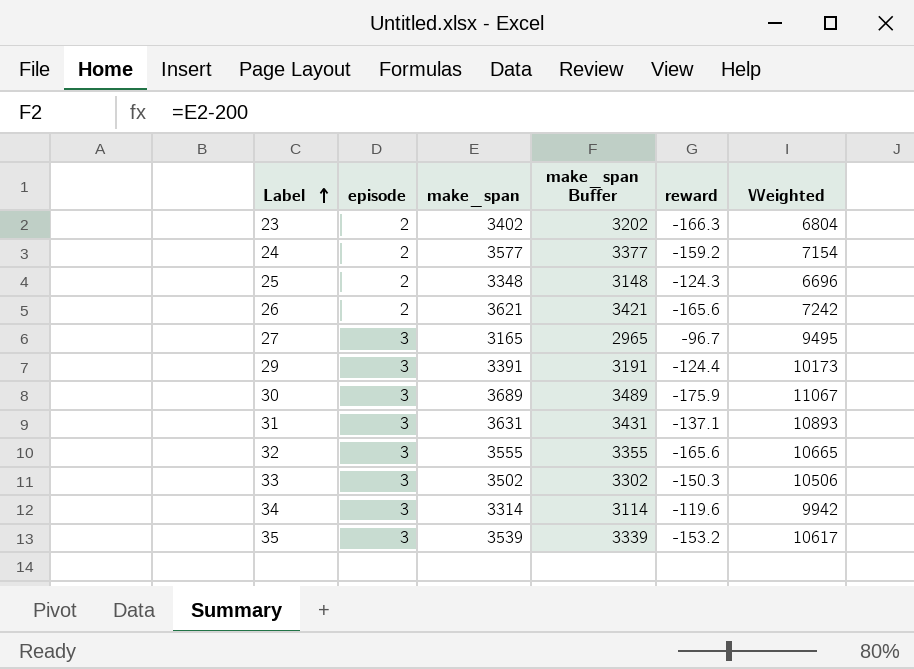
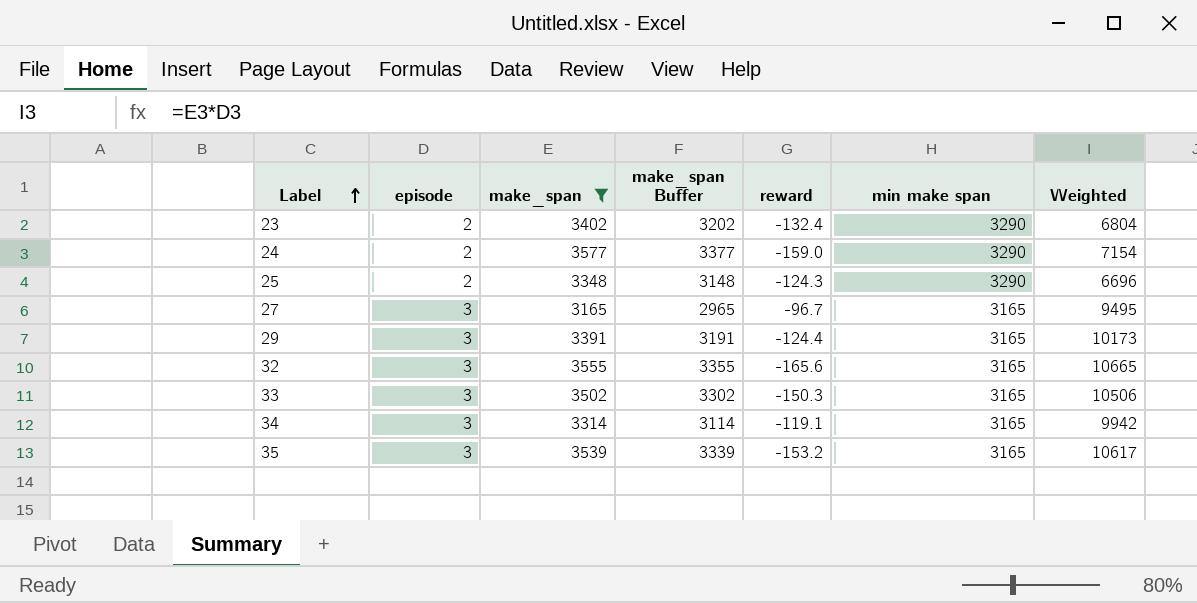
filter: none -> make_span <= 3577
column min make span | position: none -> 6
23 | reward: -166.3 -> -132.4
24 | reward: -159.2 -> -159.0
34 | reward: -119.6 -> -119.1

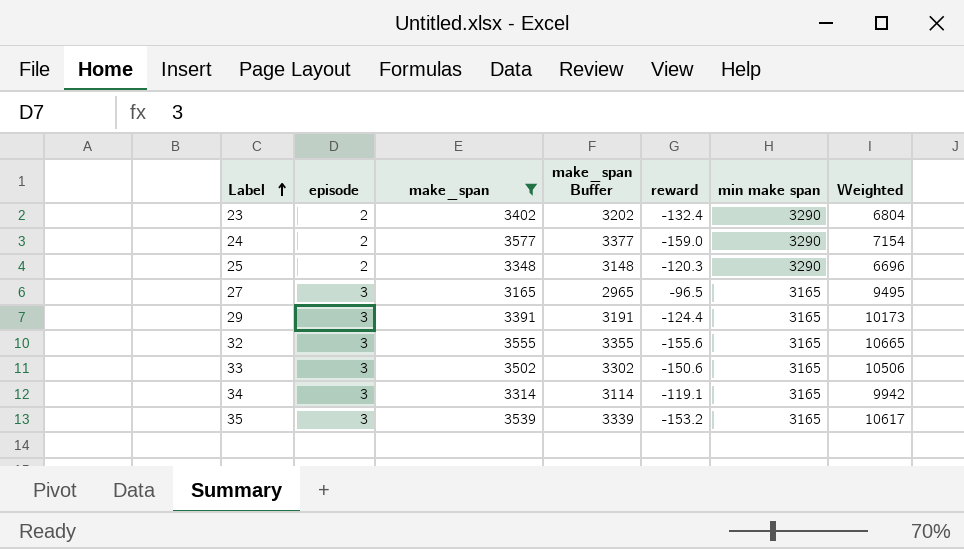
25 | reward: -124.3 -> -120.3
27 | reward: -96.7 -> -96.5
32 | reward: -165.6 -> -155.6
33 | reward: -150.3 -> -150.6

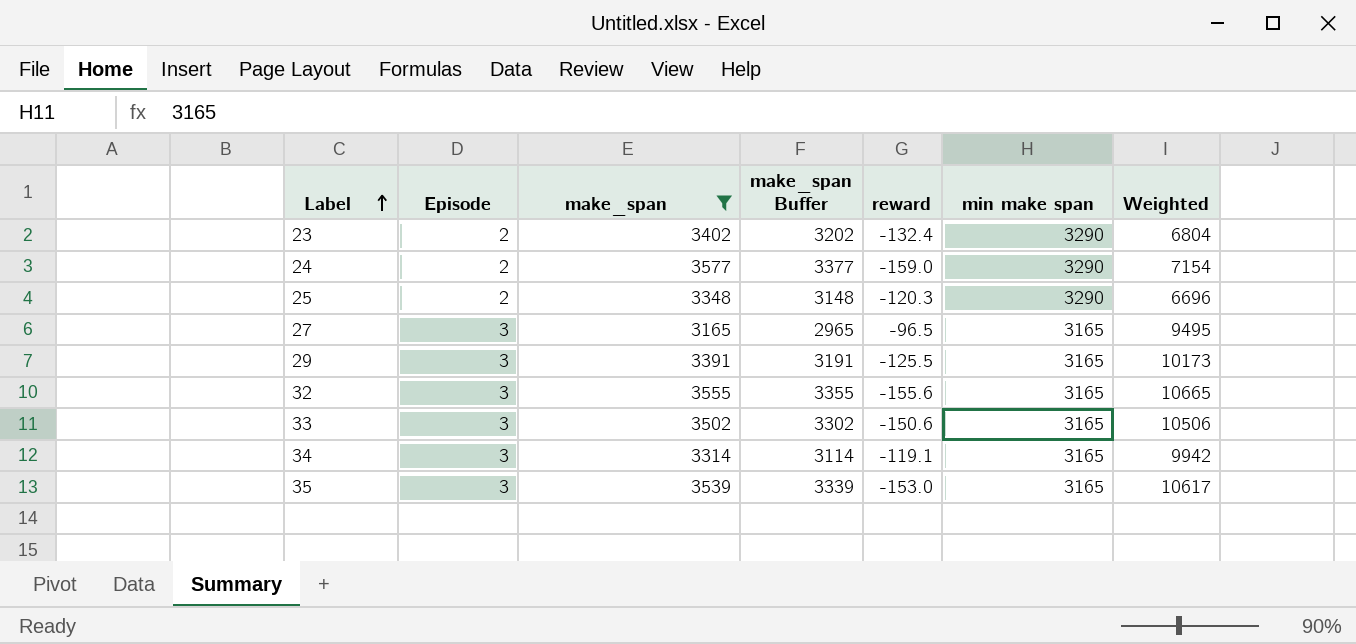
column name: episode -> Episode
29 | reward: -124.4 -> -125.5
35 | reward: -153.2 -> -153.0

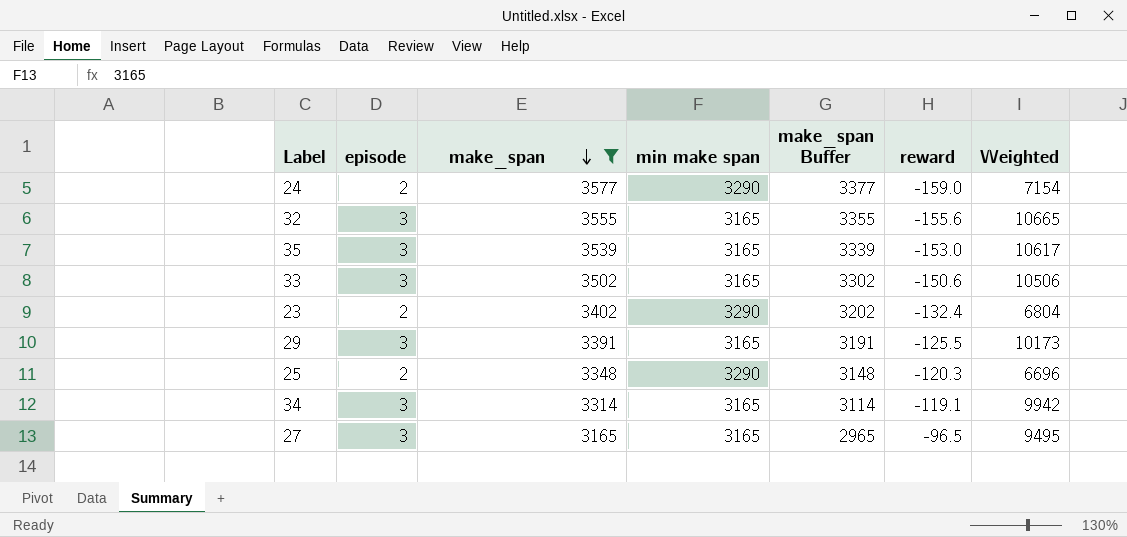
row order: Label ascending -> make_span descending
column name: Episode -> episode
column min make span | position: 6 -> 4

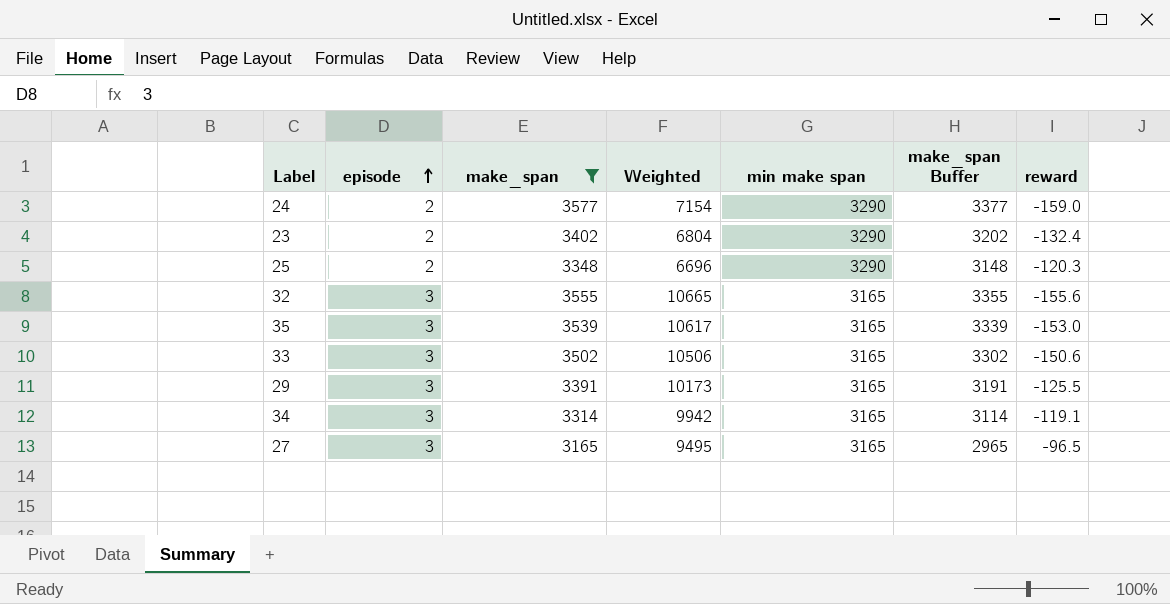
row order: make_span descending -> episode ascending
column Weighted | position: 7 -> 4

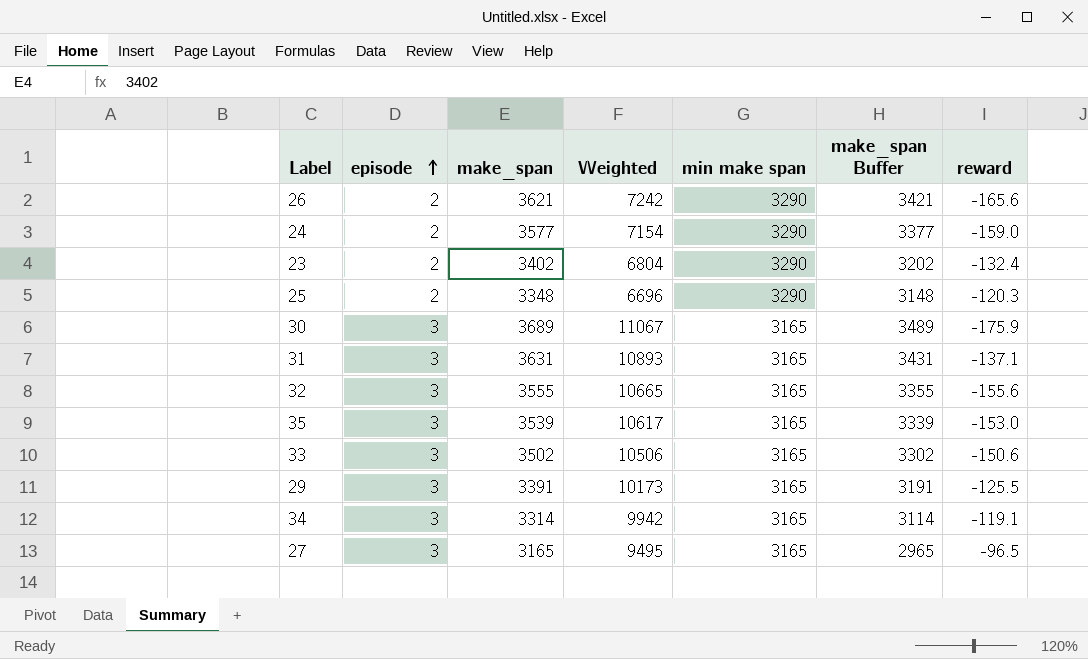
filter: make_span <= 3577 -> none

